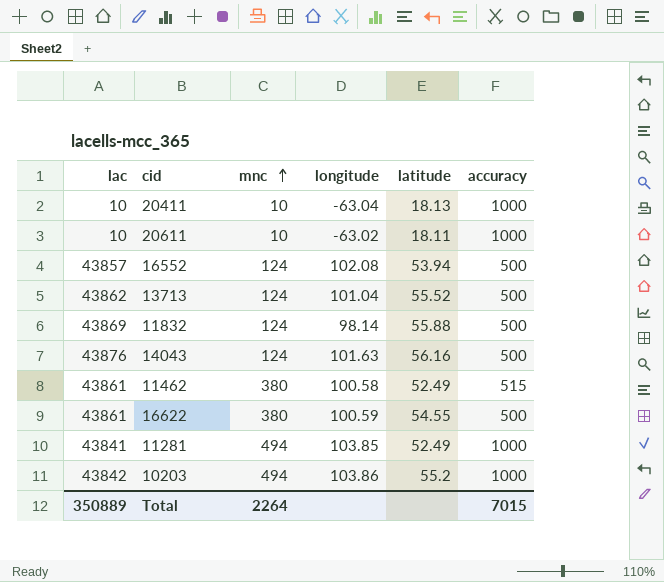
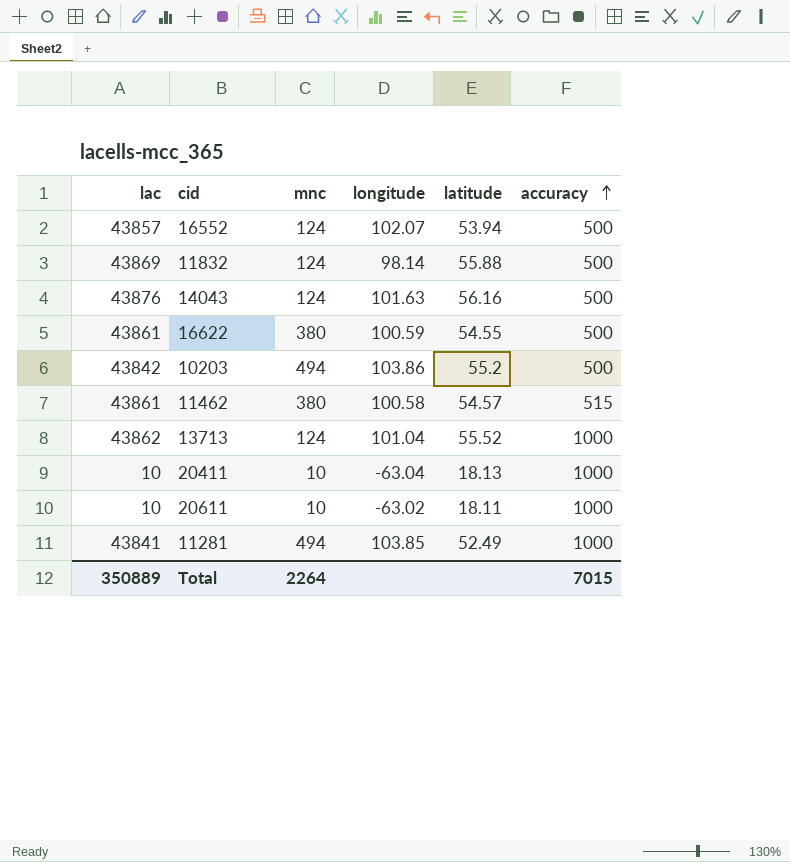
row order: mnc ascending -> accuracy ascending
16552 | longitude: 102.08 -> 102.07
10203 | accuracy: 1000 -> 500
11462 | latitude: 52.49 -> 54.57
13713 | accuracy: 500 -> 1000

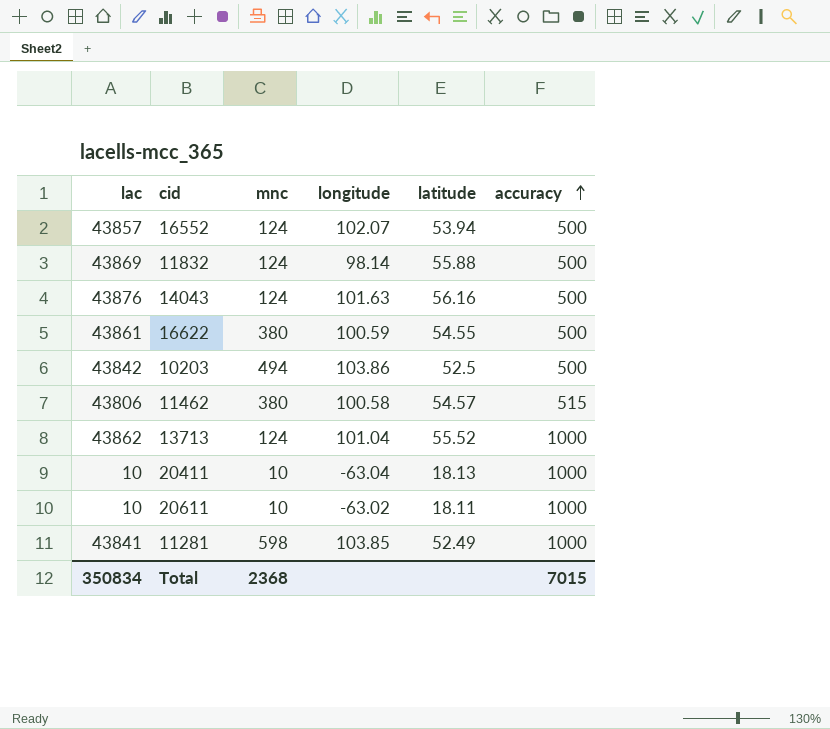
10203 | latitude: 55.2 -> 52.5
11462 | lac: 43861 -> 43806
11281 | mnc: 494 -> 598
Total | lac: 350889 -> 350834
Total | mnc: 2264 -> 2368

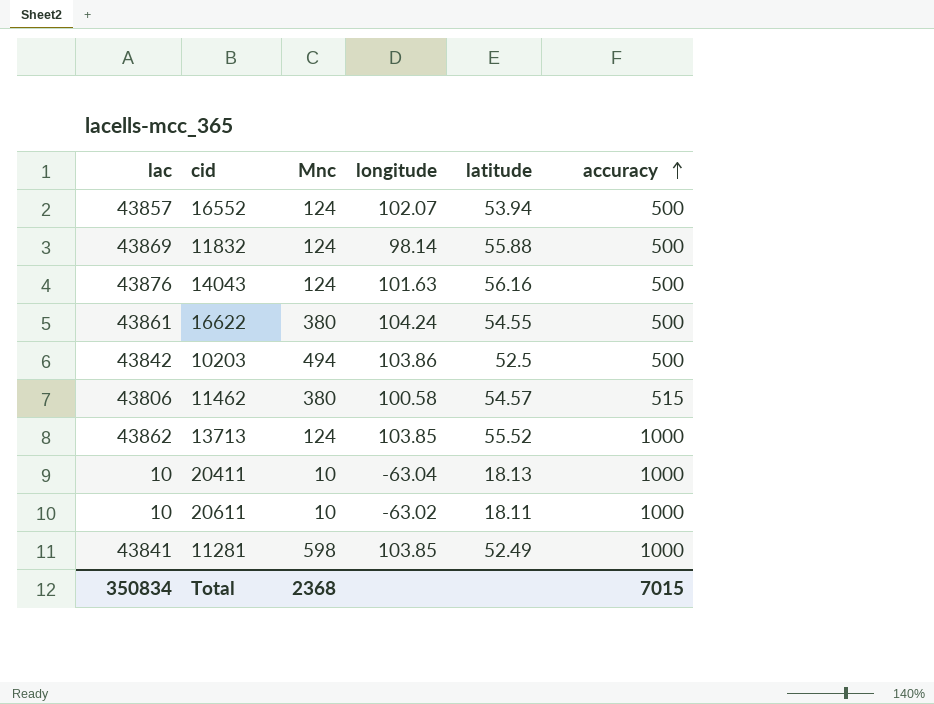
column name: mnc -> Mnc
16622 | longitude: 100.59 -> 104.24
13713 | longitude: 101.04 -> 103.85

